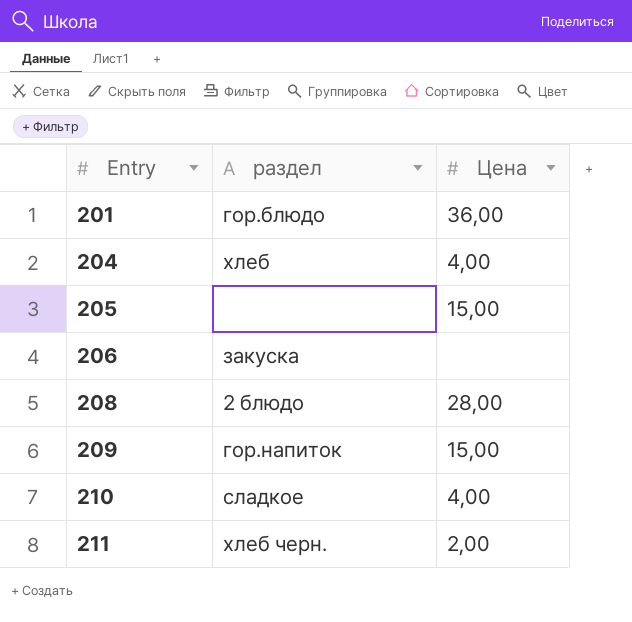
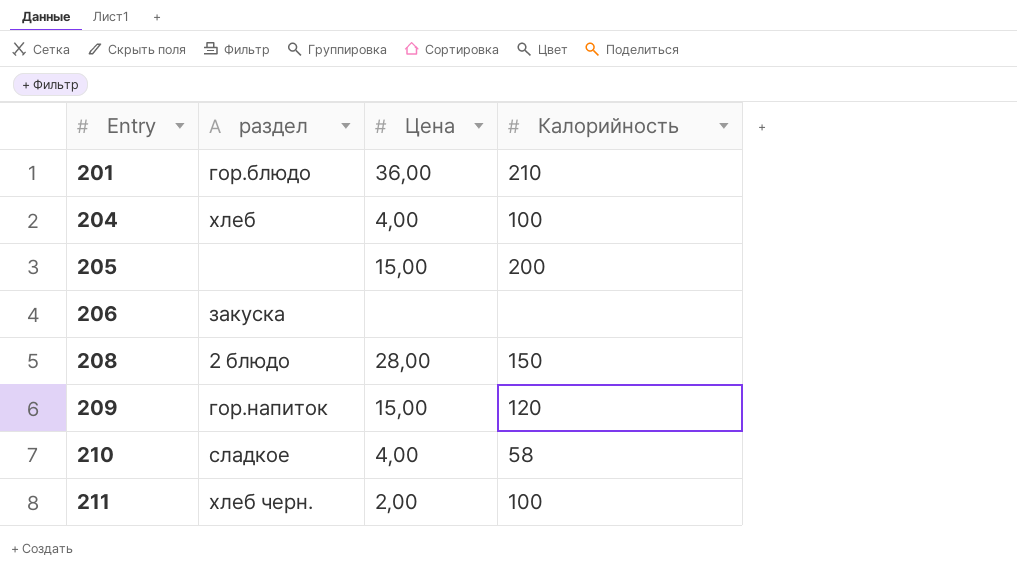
column Калорийность | position: none -> 4

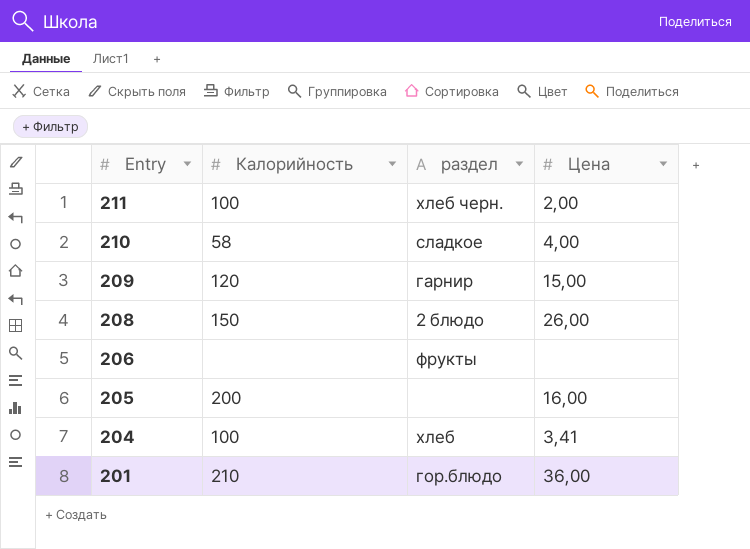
row order: Entry ascending -> Entry descending
column Калорийность | position: 4 -> 2
209 | раздел: гор.напиток -> гарнир
208 | Цена: 28,00 -> 26,00
206 | раздел: закуска -> фрукты
205 | Цена: 15,00 -> 16,00
204 | Цена: 4,00 -> 3,41

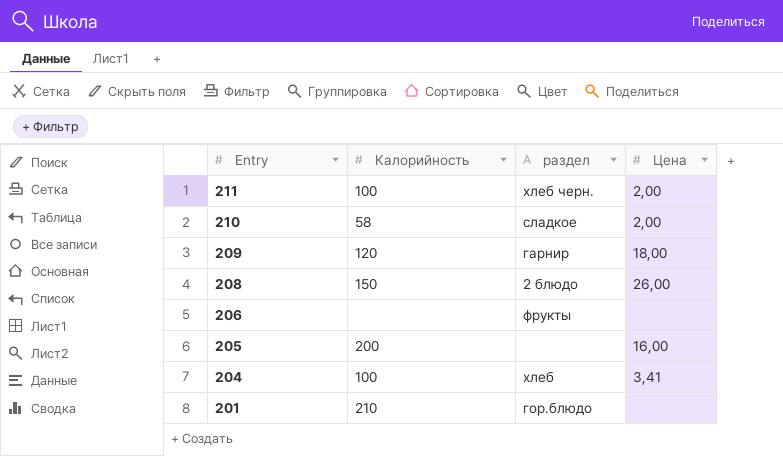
210 | Цена: 4,00 -> 2,00
209 | Цена: 15,00 -> 18,00
201 | Цена: 36,00 -> none

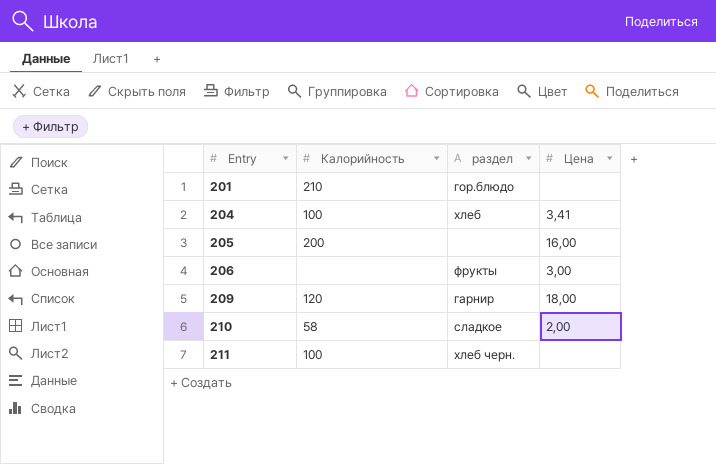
row order: Entry descending -> Entry ascending
row 208: 150 | 2 блюдо | 26,00 -> none
206 | Цена: none -> 3,00
211 | Цена: 2,00 -> none

